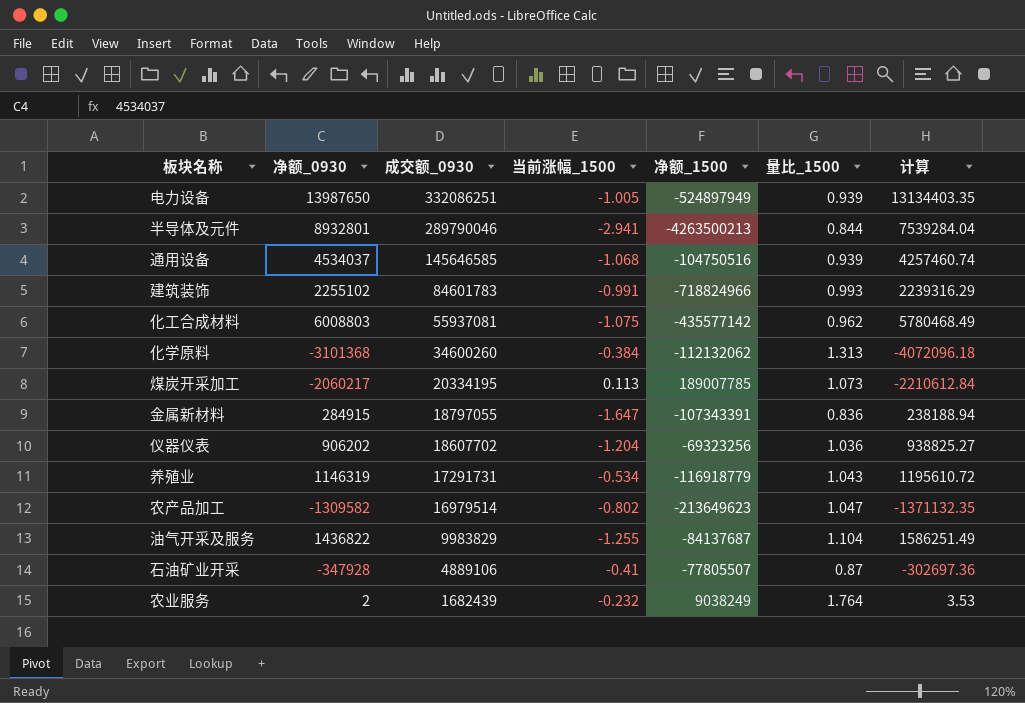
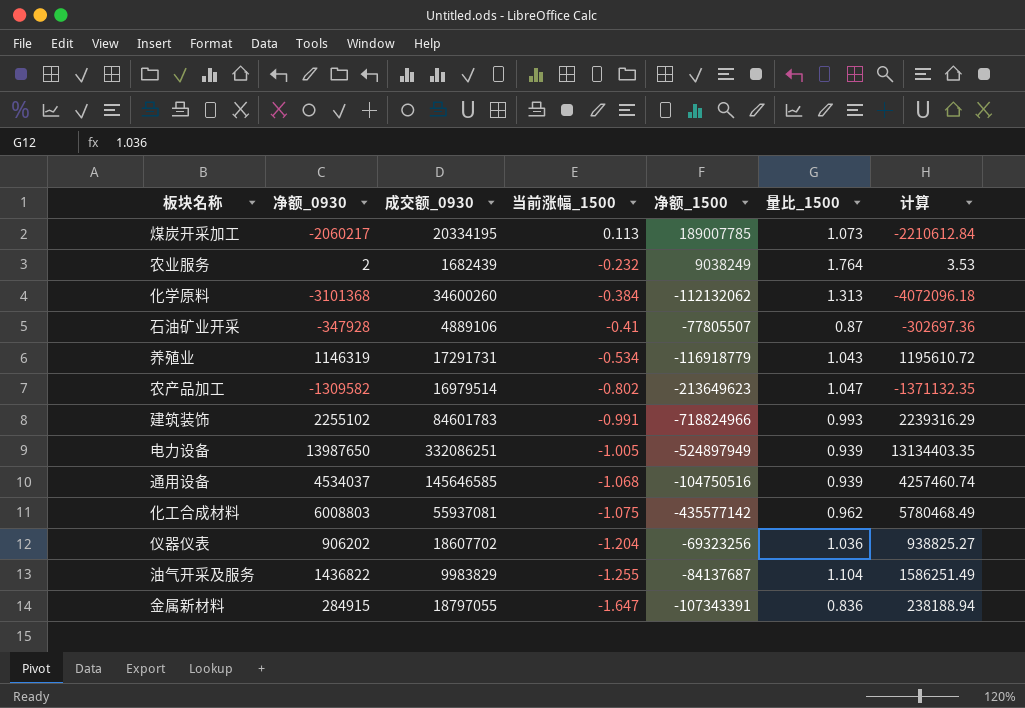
row order: 成交额_0930 descending -> 当前涨幅_1500 descending
row 半导体及元件: 8932801 | 289790046 | -2.941 | -4263500213 | 0.844 | 7539284.04 -> none

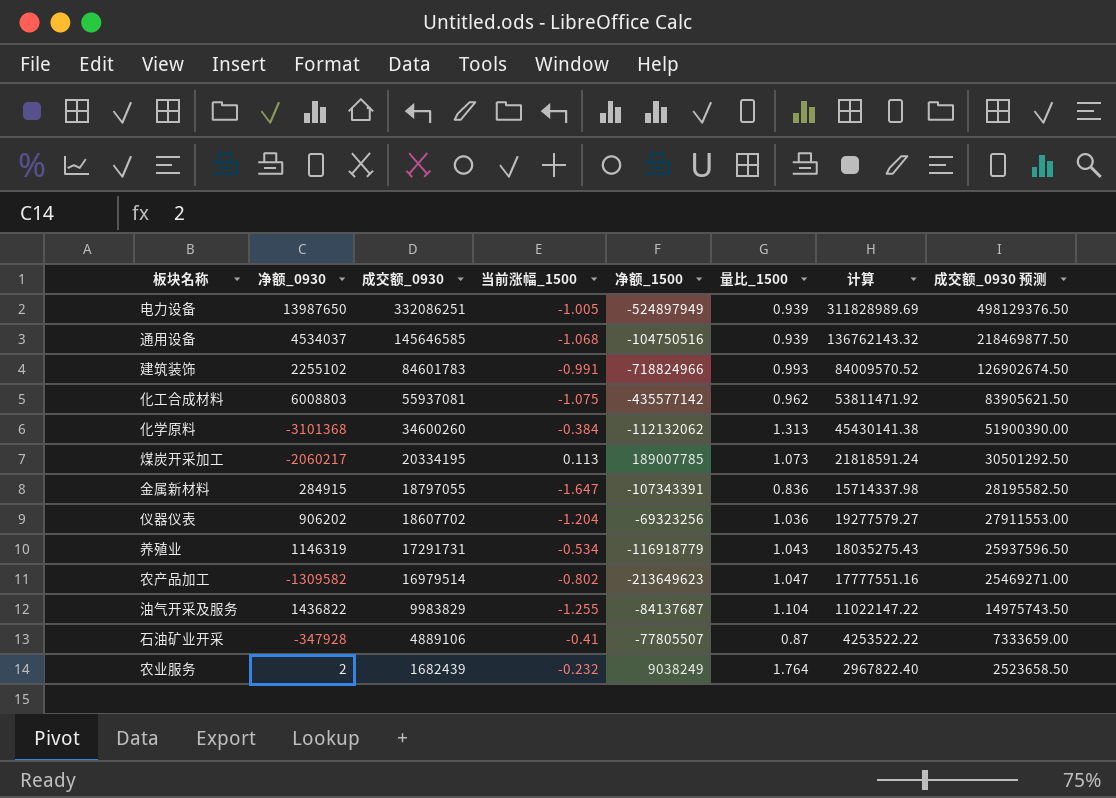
row order: 当前涨幅_1500 descending -> 成交额_0930 descending
column 计算 | formula: [净额_0930] * [量比_1500] -> [成交额_0930] * [量比_1500]
column 成交额_0930 预测 | formula: none -> [成交额_0930] * 1.5

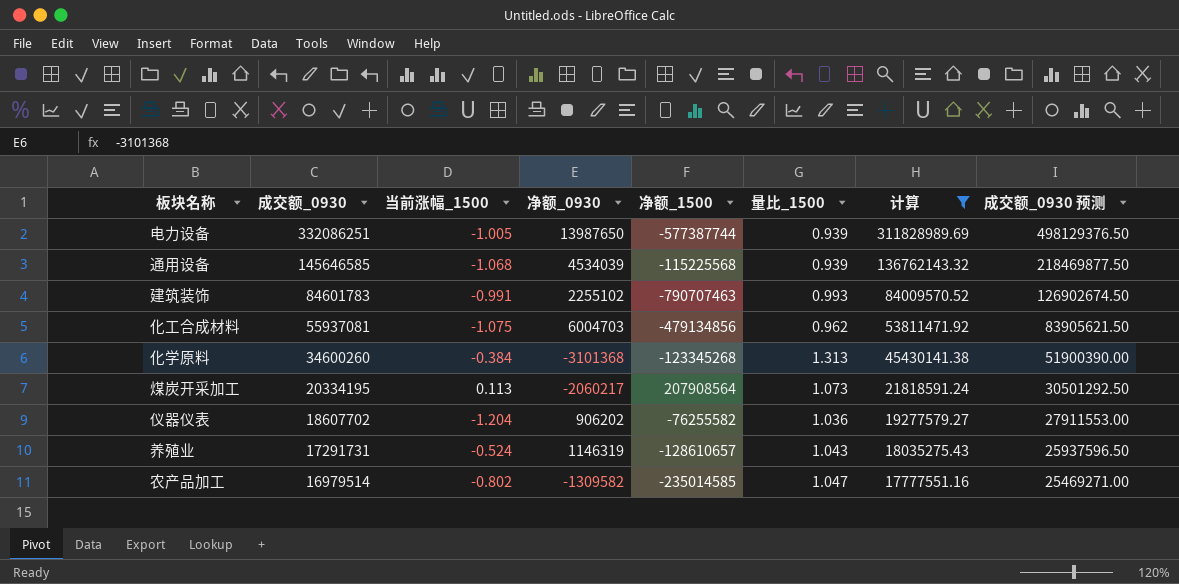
filter: none -> 计算 >= 17777551.16
column 净额_0930 | position: 2 -> 4
电力设备 | 净额_1500: -524897949 -> -577387744
通用设备 | 净额_0930: 4534037 -> 4534039
通用设备 | 净额_1500: -104750516 -> -115225568
建筑装饰 | 净额_1500: -718824966 -> -790707463
化工合成材料 | 净额_0930: 6008803 -> 6004703
化工合成材料 | 净额_1500: -435577142 -> -479134856
化学原料 | 净额_1500: -112132062 -> -123345268
煤炭开采加工 | 净额_1500: 189007785 -> 207908564
仪器仪表 | 净额_1500: -69323256 -> -76255582
养殖业 | 当前涨幅_1500: -0.534 -> -0.524
养殖业 | 净额_1500: -116918779 -> -128610657
农产品加工 | 净额_1500: -213649623 -> -235014585

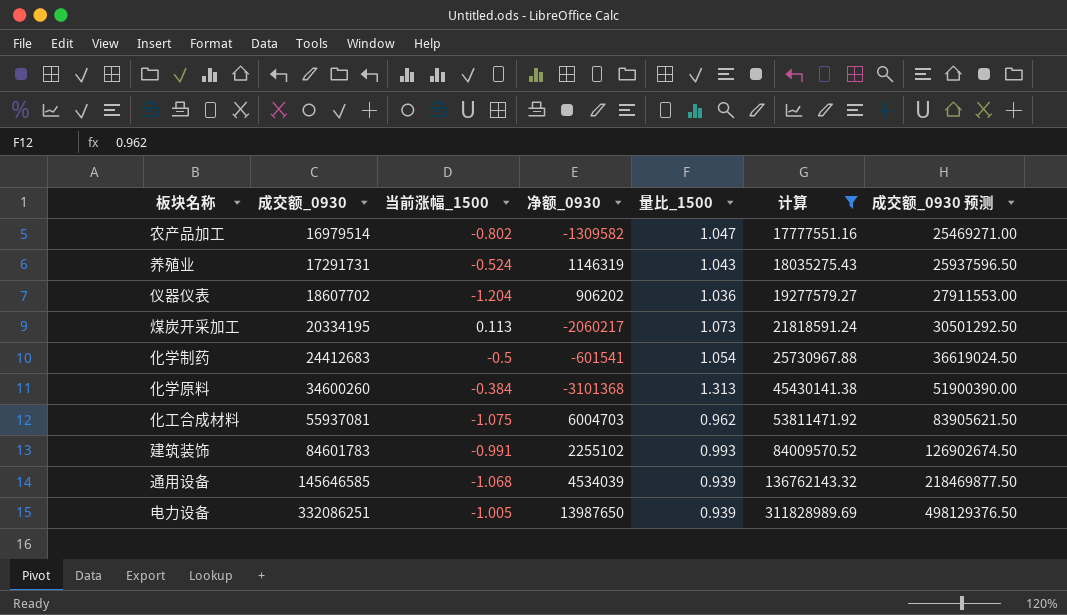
row order: 成交额_0930 descending -> 成交额_0930 ascending
column 净额_1500 | position: 5 -> none
row 化学制药: none -> 24412683 | -0.5 | -601541 | 1.054 | 25730967.88 | 36619024.50

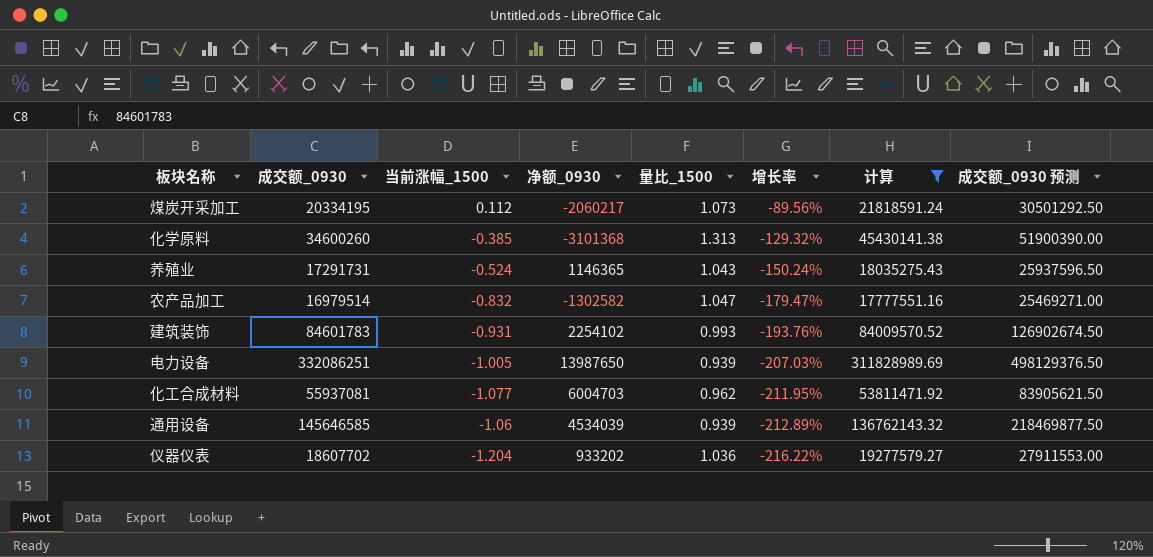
row order: 成交额_0930 ascending -> 增长率 descending
column 增长率 | formula: none -> ([当前涨幅_1500] - [量比_1500]) / [量比_1500]
row 化学制药: 24412683 | -0.5 | -601541 | 1.054 | 25730967.88 | 36619024.50 -> none
煤炭开采加工 | 当前涨幅_1500: 0.113 -> 0.112
化学原料 | 当前涨幅_1500: -0.384 -> -0.385
养殖业 | 净额_0930: 1146319 -> 1146365
农产品加工 | 当前涨幅_1500: -0.802 -> -0.832
农产品加工 | 净额_0930: -1309582 -> -1302582
建筑装饰 | 当前涨幅_1500: -0.991 -> -0.931
建筑装饰 | 净额_0930: 2255102 -> 2254102
化工合成材料 | 当前涨幅_1500: -1.075 -> -1.077
通用设备 | 当前涨幅_1500: -1.068 -> -1.06
仪器仪表 | 净额_0930: 906202 -> 933202

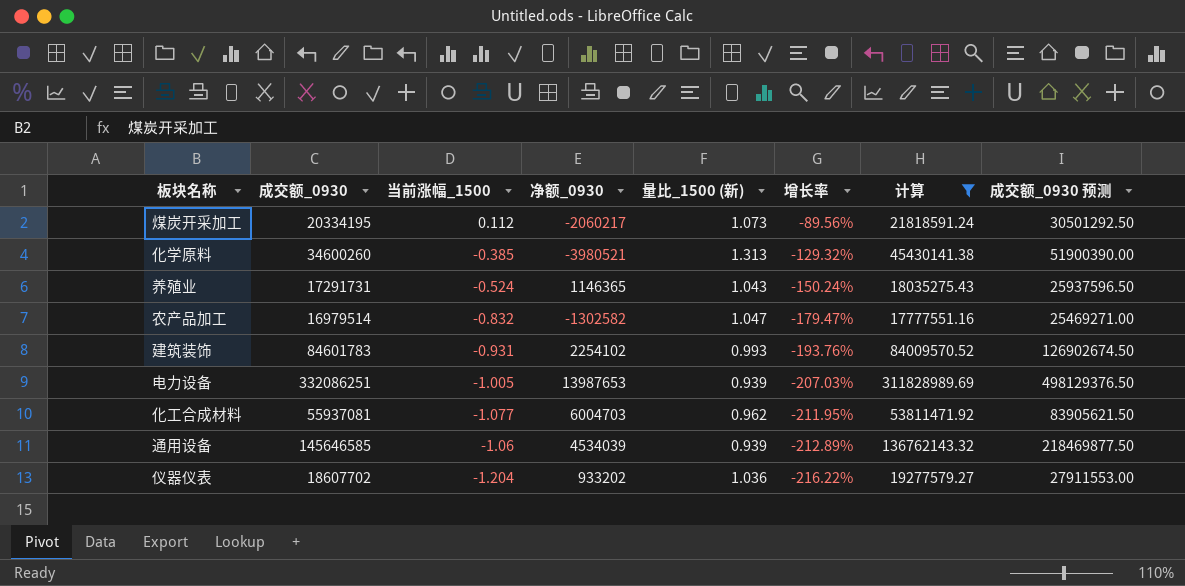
column name: 量比_1500 -> 量比_1500 (新)
化学原料 | 净额_0930: -3101368 -> -3980521
电力设备 | 净额_0930: 13987650 -> 13987653

